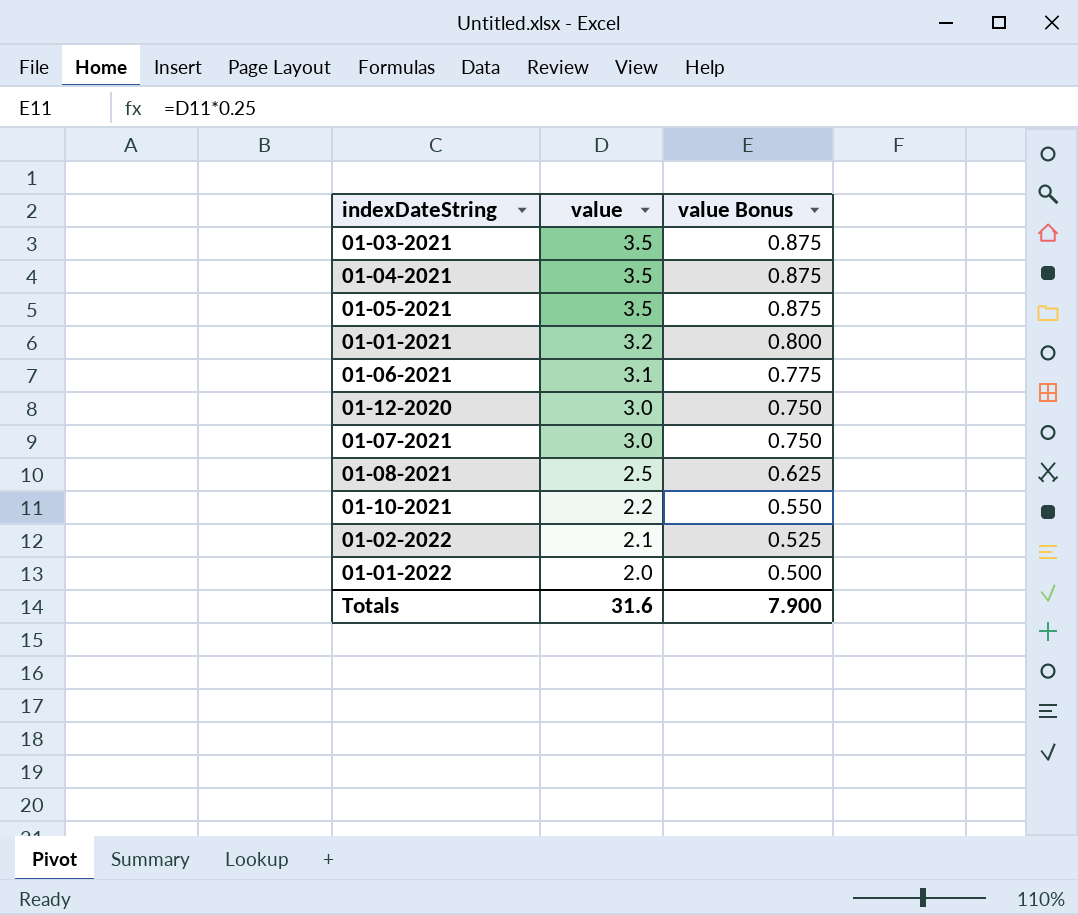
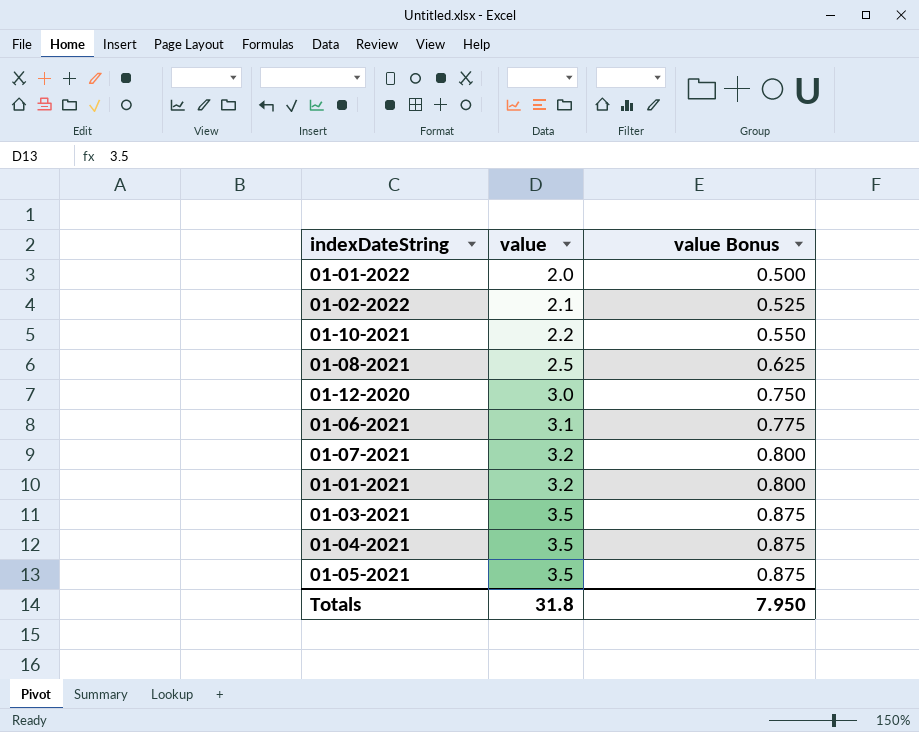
row order: value descending -> value ascending
01-07-2021 | value: 3.0 -> 3.2
01-07-2021 | value Bonus: 0.750 -> 0.800
Totals | value: 31.6 -> 31.8
Totals | value Bonus: 7.900 -> 7.950

